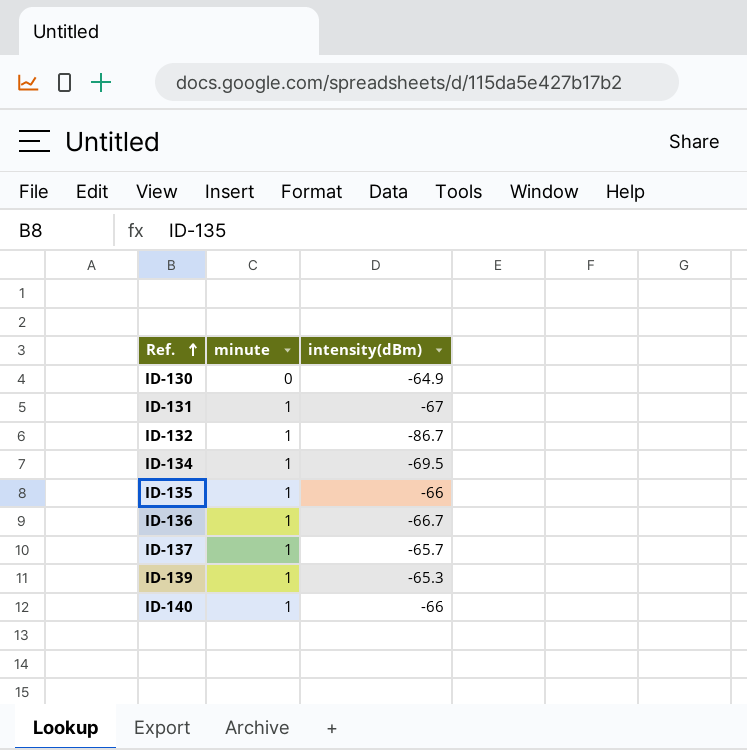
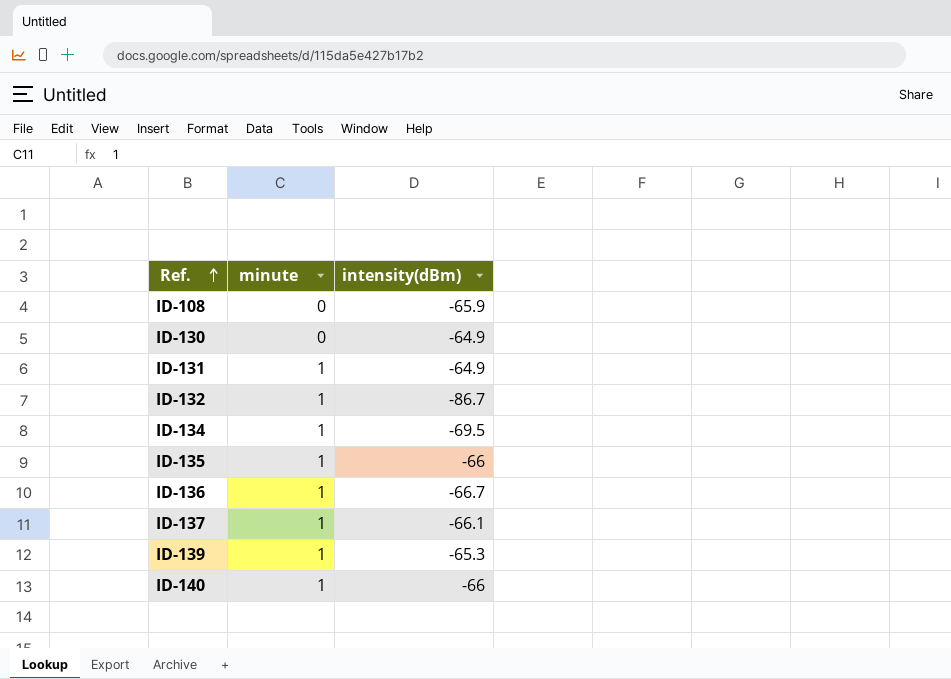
row ID-108: none -> 0 | -65.9
ID-131 | intensity(dBm): -67 -> -64.9
ID-137 | intensity(dBm): -65.7 -> -66.1

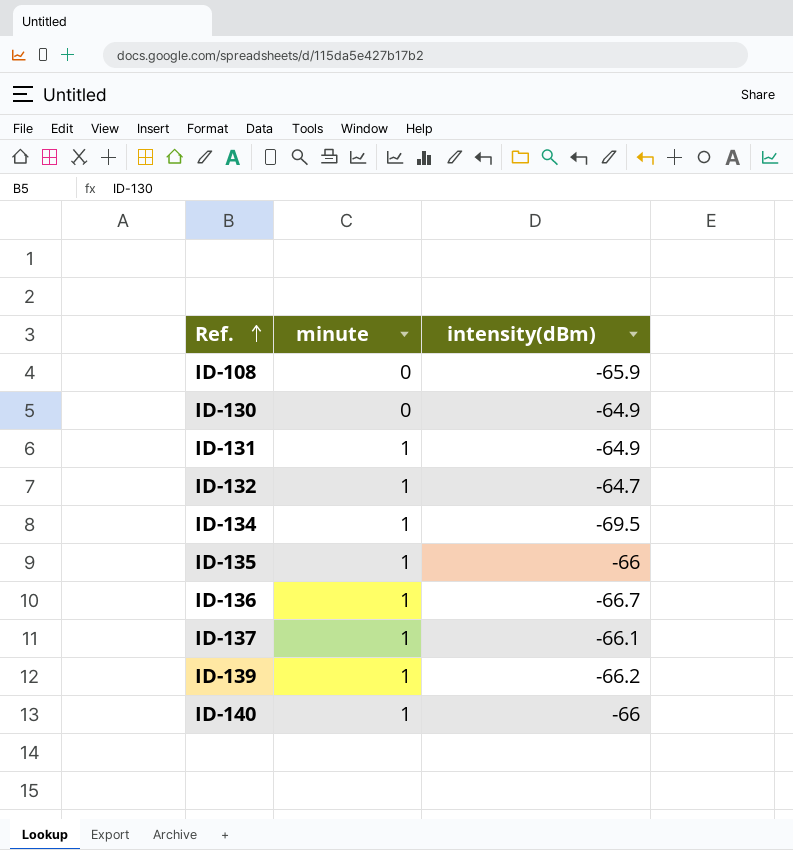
ID-132 | intensity(dBm): -86.7 -> -64.7
ID-139 | intensity(dBm): -65.3 -> -66.2

